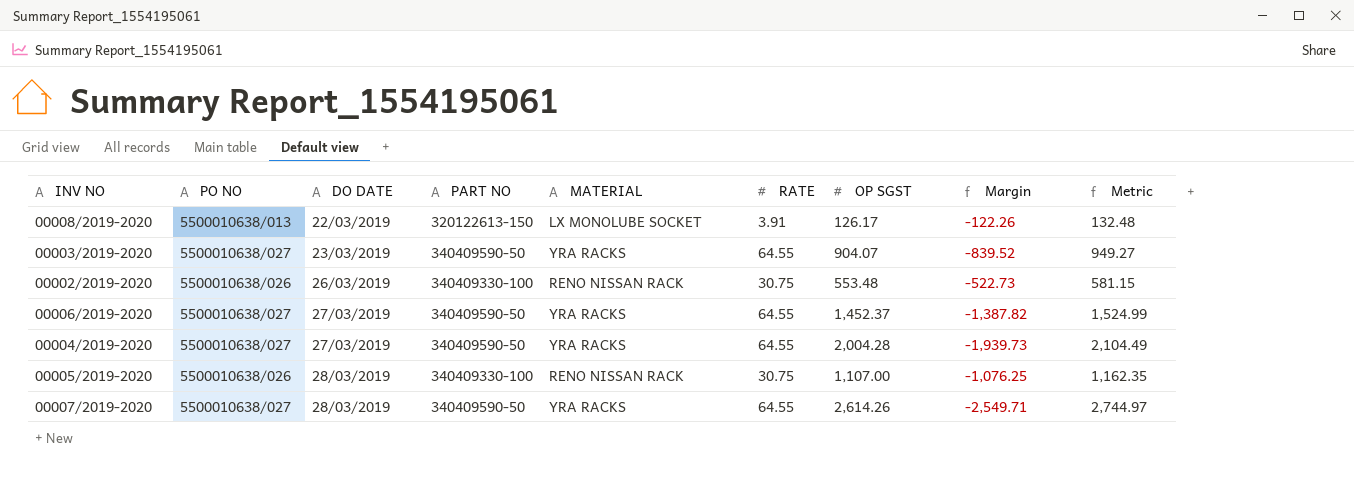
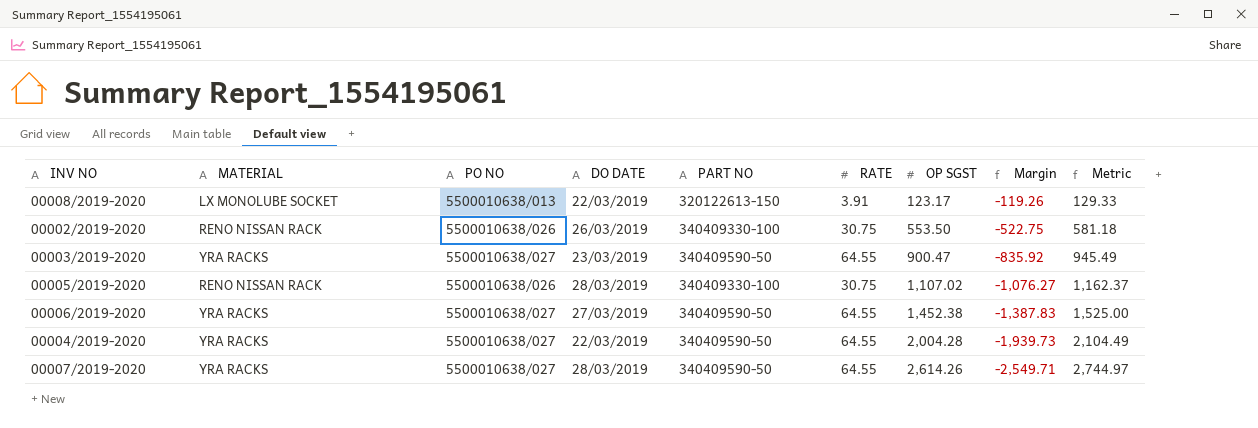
row order: DO DATE ascending -> OP SGST ascending
column MATERIAL | position: 5 -> 2
00008/2019-2020 | OP SGST: 126.17 -> 123.17
00008/2019-2020 | Margin: -122.26 -> -119.26
00008/2019-2020 | Metric: 132.48 -> 129.33
00002/2019-2020 | OP SGST: 553.48 -> 553.50
00002/2019-2020 | Margin: -522.73 -> -522.75
00002/2019-2020 | Metric: 581.15 -> 581.18
00003/2019-2020 | OP SGST: 904.07 -> 900.47
00003/2019-2020 | Margin: -839.52 -> -835.92
00003/2019-2020 | Metric: 949.27 -> 945.49
00005/2019-2020 | OP SGST: 1,107.00 -> 1,107.02
00005/2019-2020 | Margin: -1,076.25 -> -1,076.27
00005/2019-2020 | Metric: 1,162.35 -> 1,162.37
00006/2019-2020 | OP SGST: 1,452.37 -> 1,452.38
00006/2019-2020 | Margin: -1,387.82 -> -1,387.83
00006/2019-2020 | Metric: 1,524.99 -> 1,525.00
00004/2019-2020 | DO DATE: 27/03/2019 -> 22/03/2019

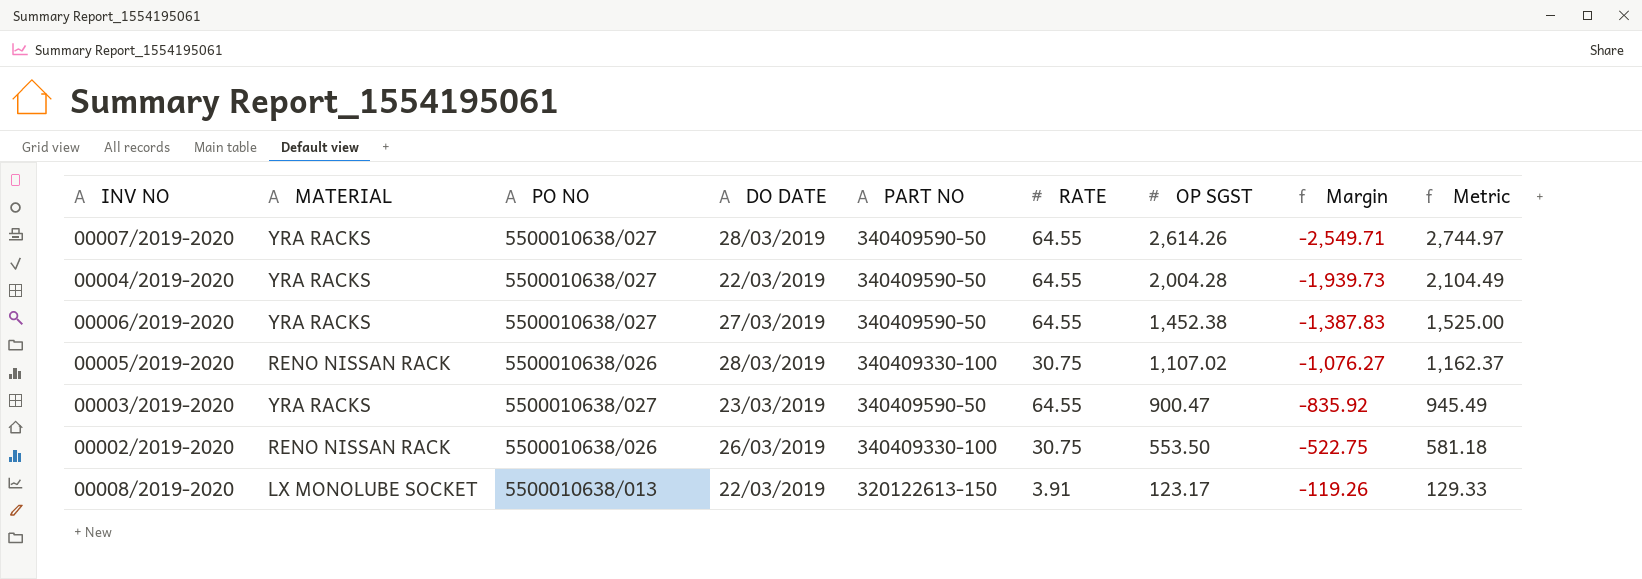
row order: OP SGST ascending -> OP SGST descending

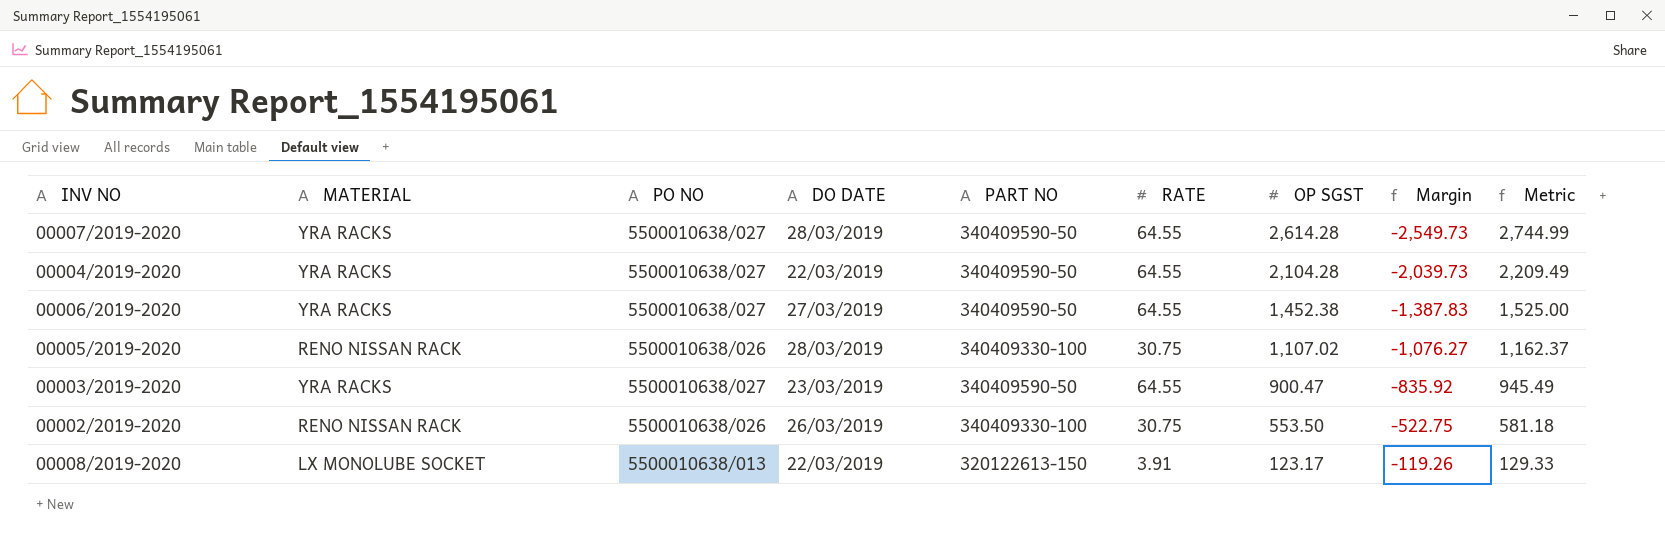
00007/2019-2020 | OP SGST: 2,614.26 -> 2,614.28
00007/2019-2020 | Margin: -2,549.71 -> -2,549.73
00007/2019-2020 | Metric: 2,744.97 -> 2,744.99
00004/2019-2020 | OP SGST: 2,004.28 -> 2,104.28
00004/2019-2020 | Margin: -1,939.73 -> -2,039.73
00004/2019-2020 | Metric: 2,104.49 -> 2,209.49

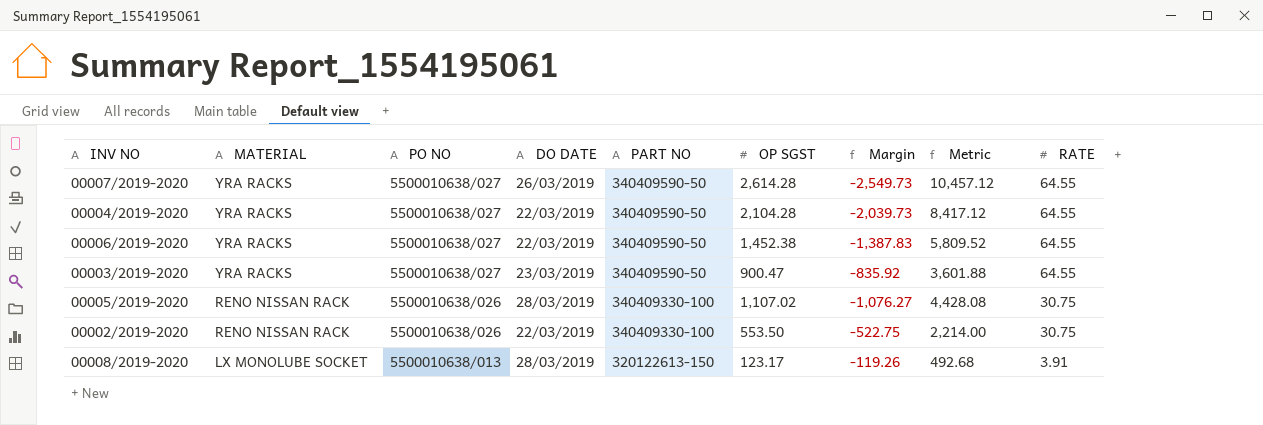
row order: OP SGST descending -> MATERIAL descending
column Metric | formula: [OP SGST] * 1.05 -> [OP SGST] * 4
column RATE | position: 6 -> 9
00007/2019-2020 | DO DATE: 28/03/2019 -> 26/03/2019
00006/2019-2020 | DO DATE: 27/03/2019 -> 22/03/2019
00002/2019-2020 | DO DATE: 26/03/2019 -> 22/03/2019
00008/2019-2020 | DO DATE: 22/03/2019 -> 28/03/2019

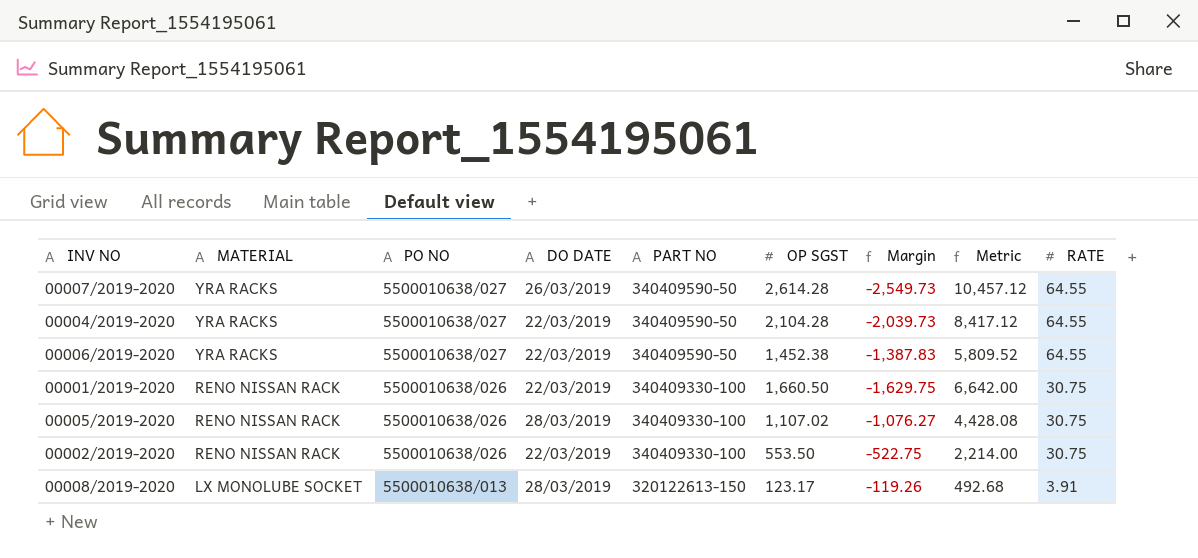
row 00003/2019-2020: YRA RACKS | 5500010638/027 | 23/03/2019 | 340409590-50 | 900.47 | -835.92 | 3,601.88 | 64.55 -> none
row 00001/2019-2020: none -> RENO NISSAN RACK | 5500010638/026 | 22/03/2019 | 340409330-100 | 1,660.50 | -1,629.75 | 6,642.00 | 30.75

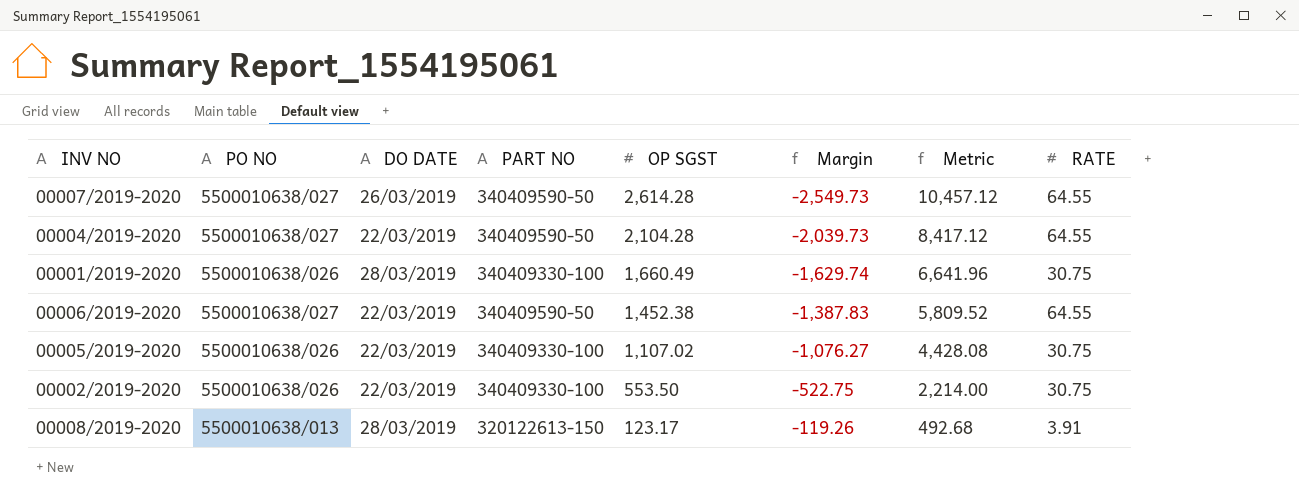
row order: MATERIAL descending -> OP SGST descending
column MATERIAL | position: 2 -> none
00001/2019-2020 | DO DATE: 22/03/2019 -> 28/03/2019
00001/2019-2020 | OP SGST: 1,660.50 -> 1,660.49
00001/2019-2020 | Margin: -1,629.75 -> -1,629.74
00001/2019-2020 | Metric: 6,642.00 -> 6,641.96
00005/2019-2020 | DO DATE: 28/03/2019 -> 22/03/2019

